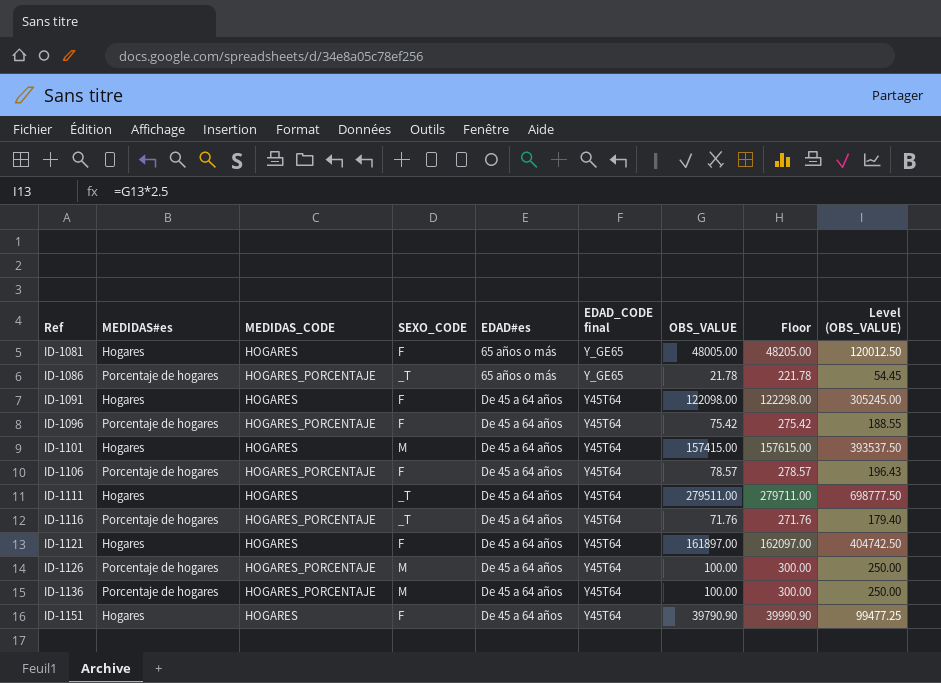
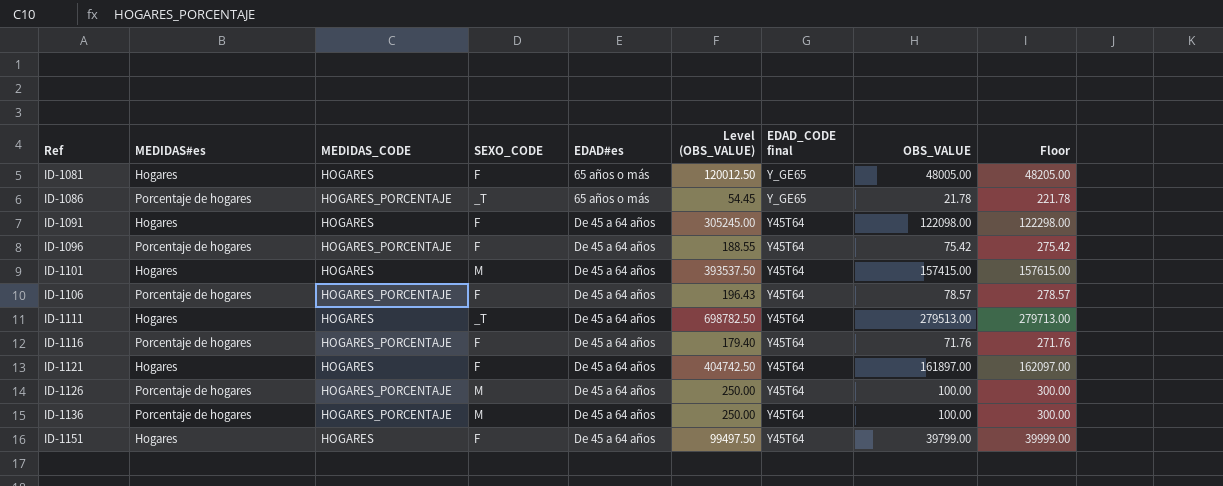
column Level (OBS_VALUE) | position: 9 -> 6
ID-1111 | Level (OBS_VALUE): 698777.50 -> 698782.50
ID-1111 | OBS_VALUE: 279511.00 -> 279513.00
ID-1111 | Floor: 279711.00 -> 279713.00
ID-1116 | SEXO_CODE: _T -> F
ID-1151 | Level (OBS_VALUE): 99477.25 -> 99497.50
ID-1151 | OBS_VALUE: 39790.90 -> 39799.00
ID-1151 | Floor: 39990.90 -> 39999.00

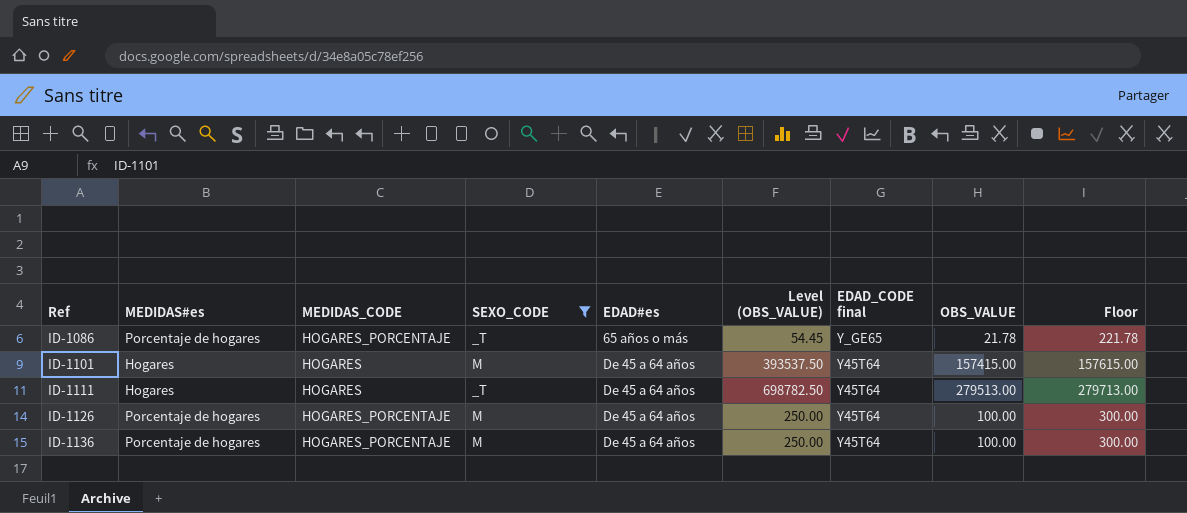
filter: none -> SEXO_CODE != F

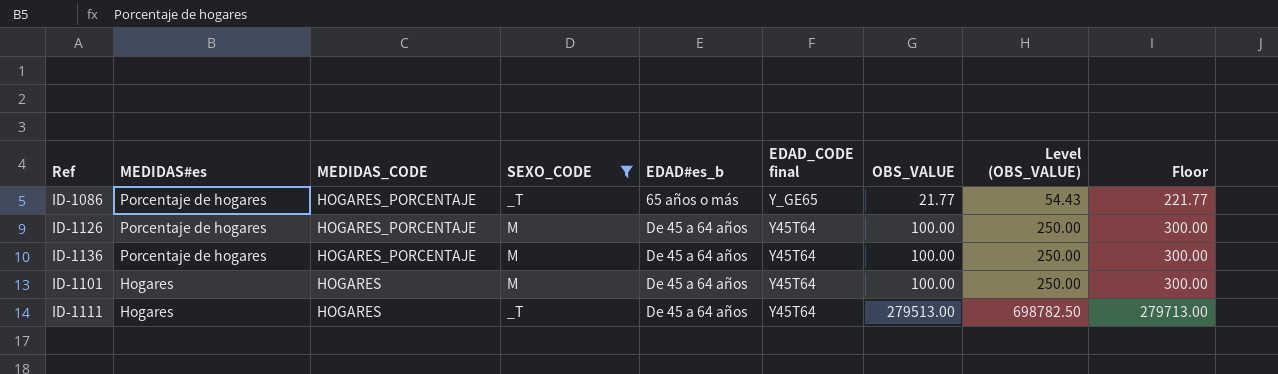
row order: Ref ascending -> MEDIDAS#es descending
column name: EDAD#es -> EDAD#es_b
column Level (OBS_VALUE) | position: 6 -> 8
ID-1086 | OBS_VALUE: 21.78 -> 21.77
ID-1086 | Level (OBS_VALUE): 54.45 -> 54.43
ID-1086 | Floor: 221.78 -> 221.77
ID-1101 | OBS_VALUE: 157415.00 -> 100.00
ID-1101 | Level (OBS_VALUE): 393537.50 -> 250.00
ID-1101 | Floor: 157615.00 -> 300.00

